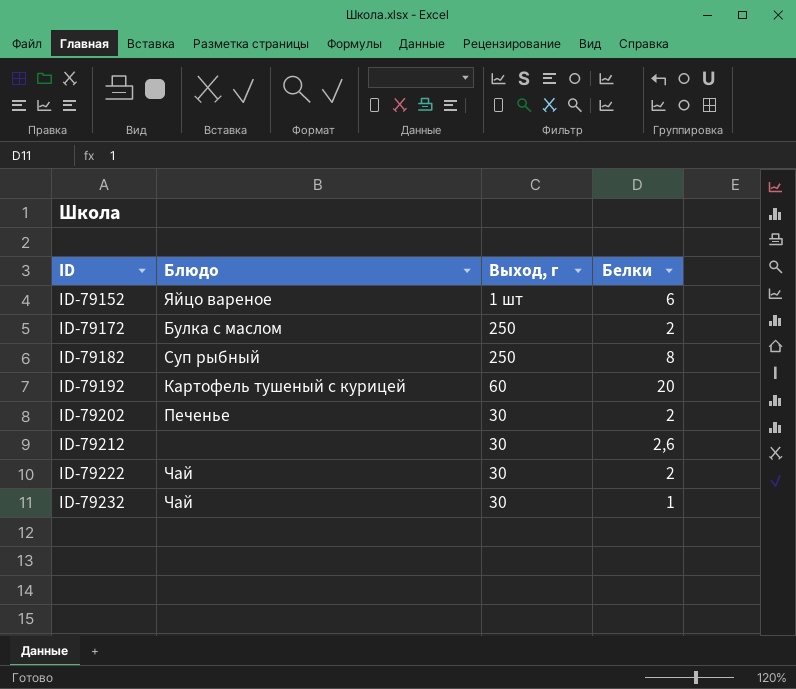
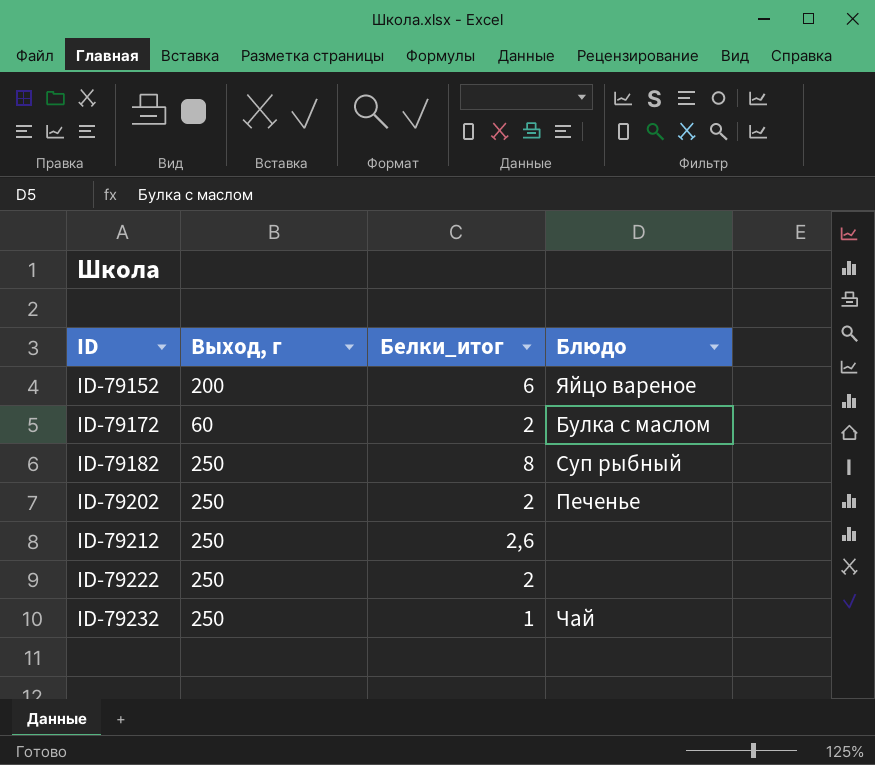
column name: Белки -> Белки_итог
column Блюдо | position: 2 -> 4
row ID-79192: Картофель тушеный с курицей | 60 | 20 -> none
ID-79152 | Выход, г: 1 шт -> 200
ID-79172 | Выход, г: 250 -> 60
ID-79202 | Выход, г: 30 -> 250
ID-79212 | Выход, г: 30 -> 250
ID-79222 | Выход, г: 30 -> 250
ID-79222 | Блюдо: Чай -> none
ID-79232 | Выход, г: 30 -> 250

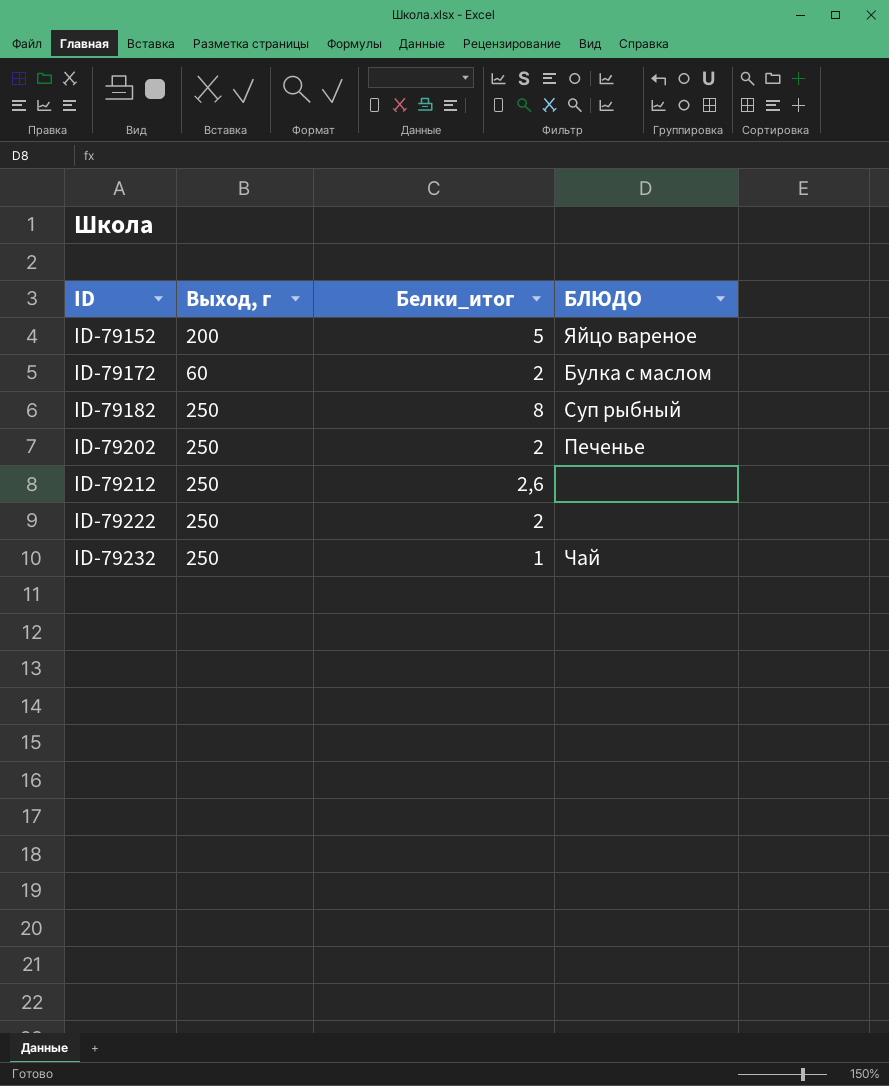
column name: Блюдо -> БЛЮДО
ID-79152 | Белки_итог: 6 -> 5

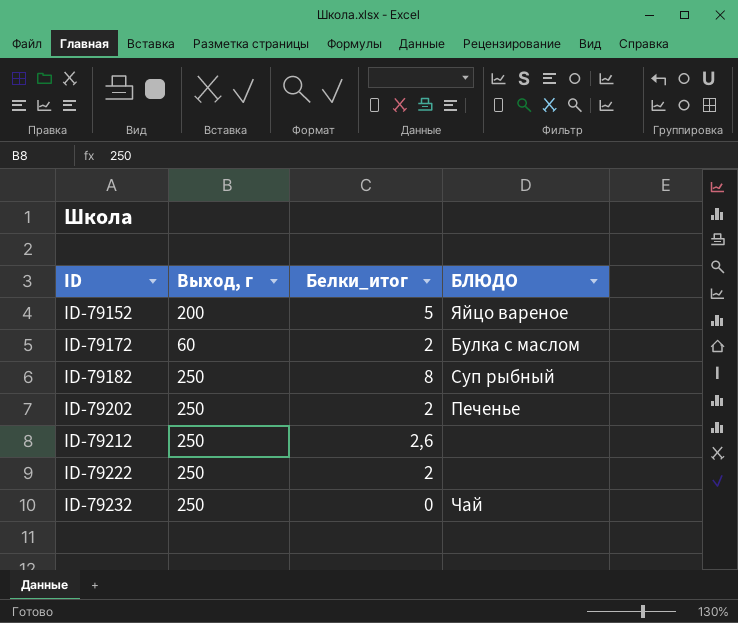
ID-79232 | Белки_итог: 1 -> 0

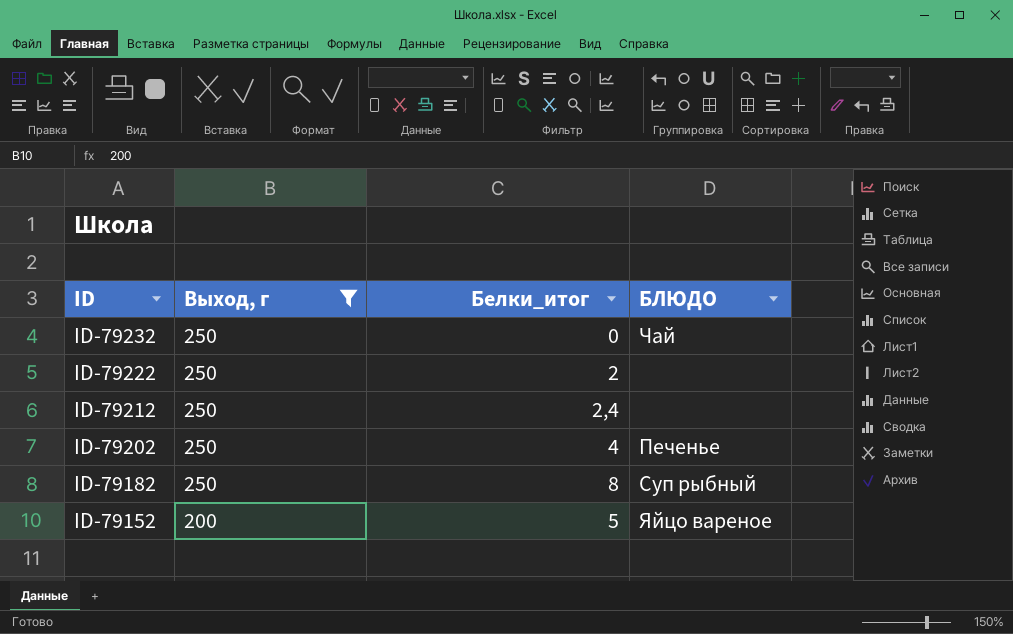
filter: none -> Выход, г != 60
row order: ID ascending -> ID descending
ID-79212 | Белки_итог: 2,6 -> 2,4
ID-79202 | Белки_итог: 2 -> 4

